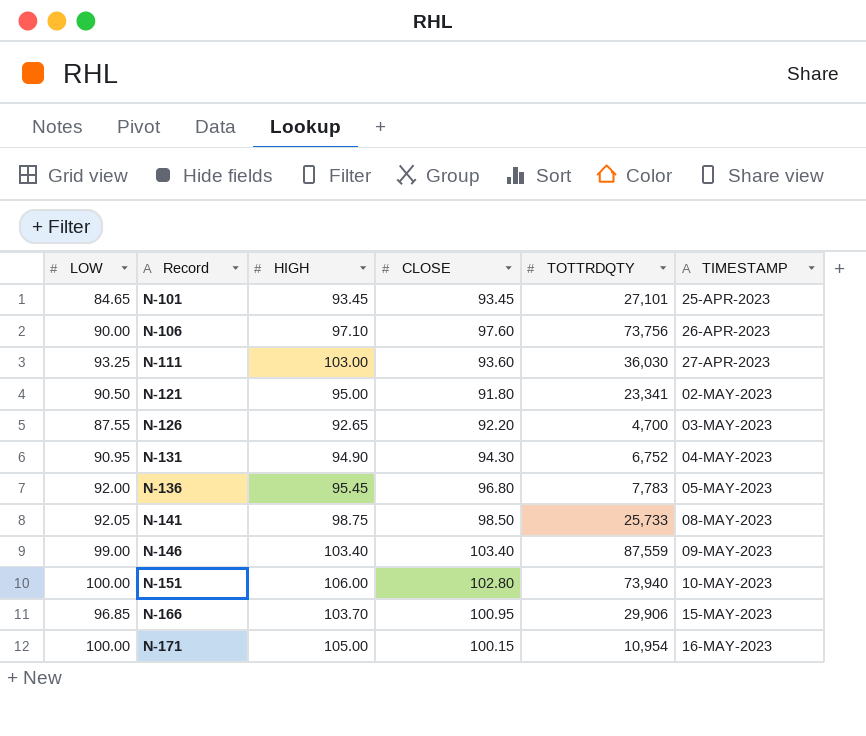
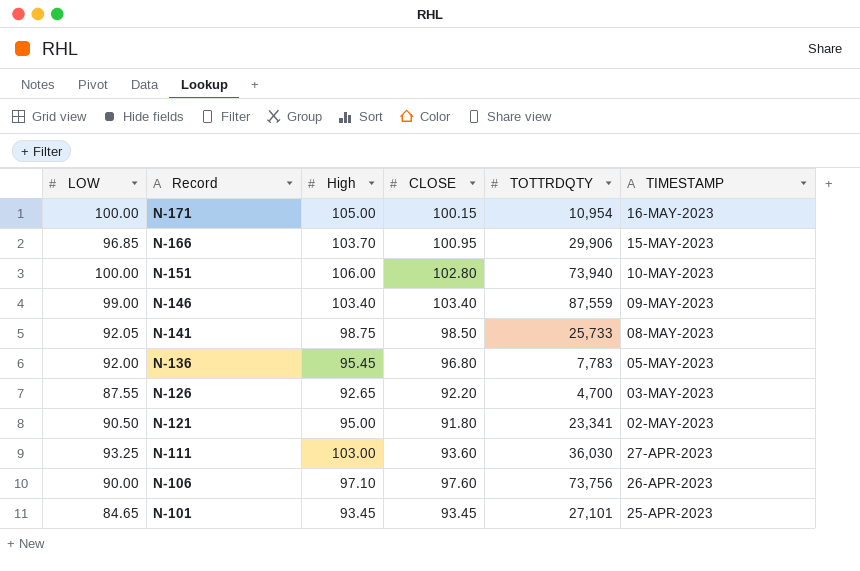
row order: Record ascending -> Record descending
column name: HIGH -> High
row N-131: 90.95 | 94.90 | 94.30 | 6,752 | 04-MAY-2023 -> none

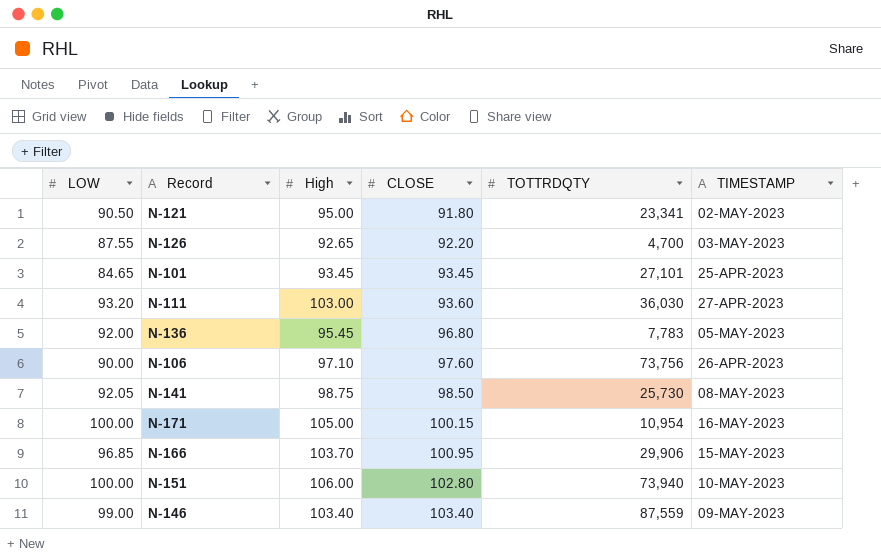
row order: Record descending -> CLOSE ascending
N-111 | LOW: 93.25 -> 93.20
N-141 | TOTTRDQTY: 25,733 -> 25,730

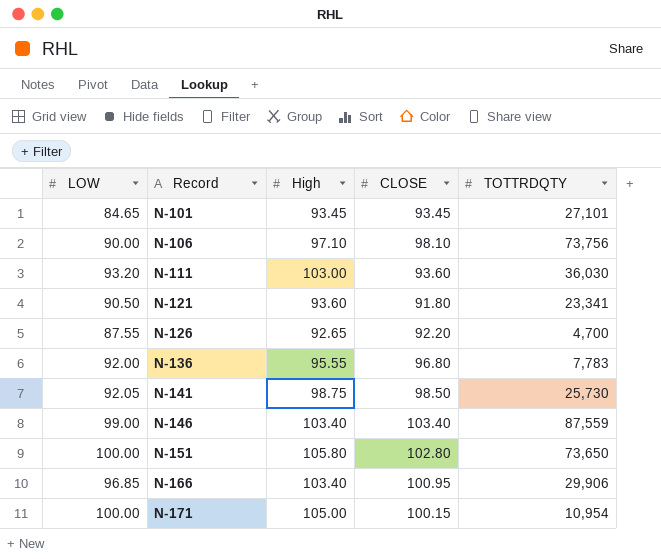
row order: CLOSE ascending -> Record ascending
column TIMESTAMP | position: 6 -> none
N-106 | CLOSE: 97.60 -> 98.10
N-121 | High: 95.00 -> 93.60
N-136 | High: 95.45 -> 95.55
N-151 | High: 106.00 -> 105.80
N-151 | TOTTRDQTY: 73,940 -> 73,650
N-166 | High: 103.70 -> 103.40

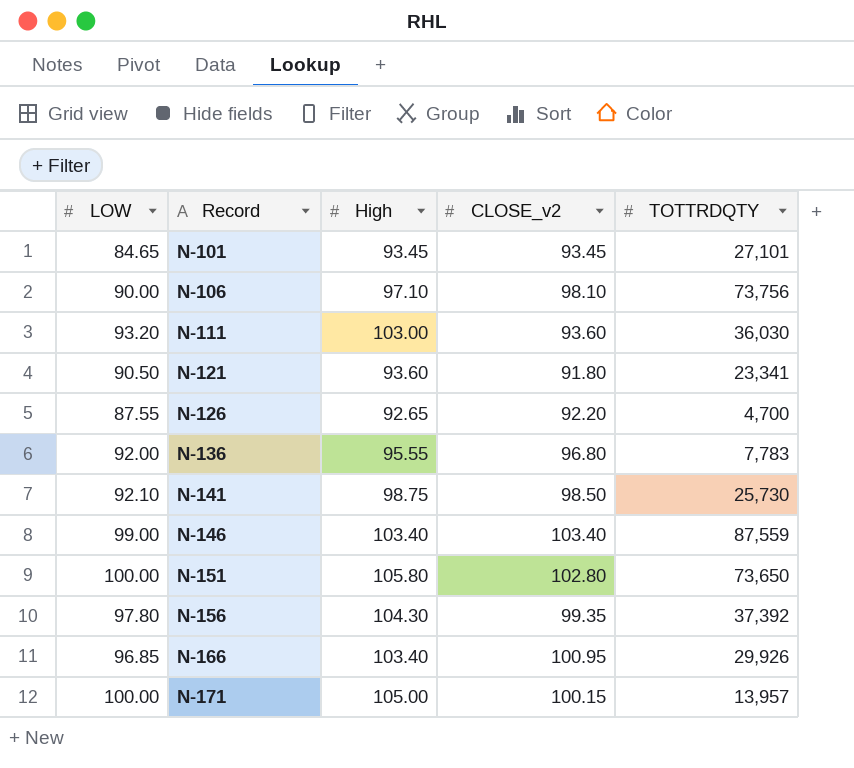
column name: CLOSE -> CLOSE_v2
N-141 | LOW: 92.05 -> 92.10
row N-156: none -> 97.80 | 104.30 | 99.35 | 37,392
N-166 | TOTTRDQTY: 29,906 -> 29,926
N-171 | TOTTRDQTY: 10,954 -> 13,957

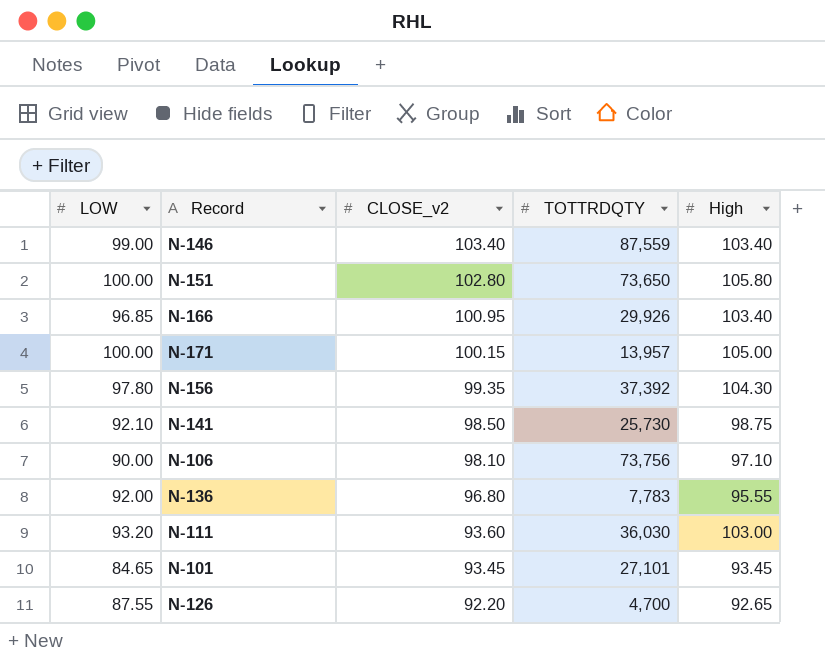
row order: Record ascending -> CLOSE_v2 descending
column High | position: 3 -> 5
row N-121: 90.50 | 93.60 | 91.80 | 23,341 -> none

